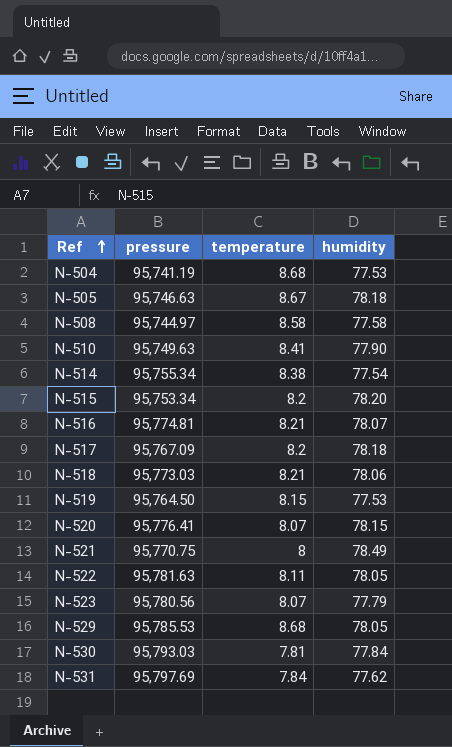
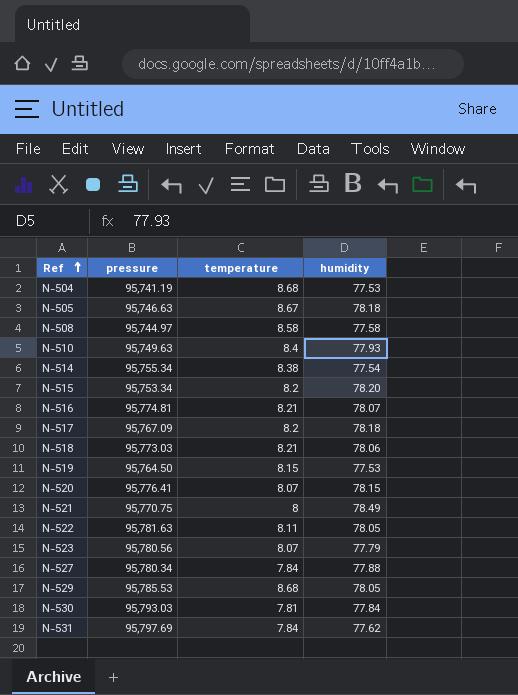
N-510 | temperature: 8.41 -> 8.4
N-510 | humidity: 77.90 -> 77.93
row N-527: none -> 95,780.34 | 7.84 | 77.88

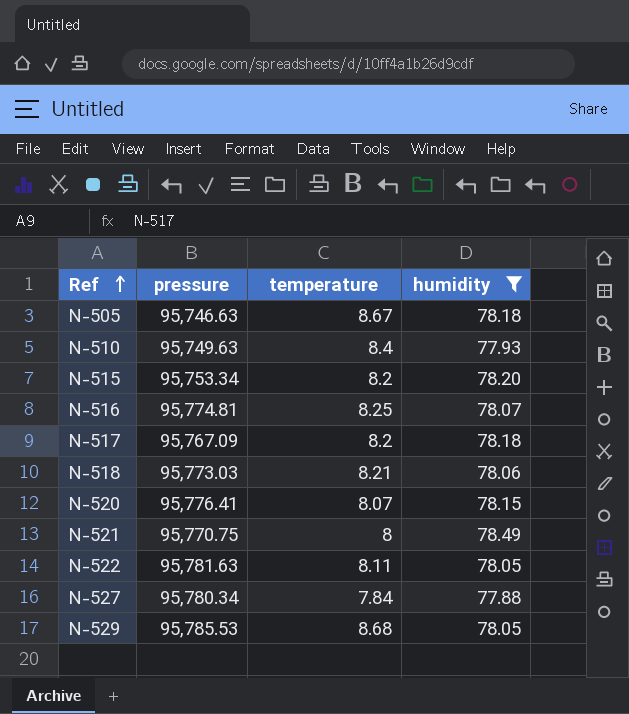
filter: none -> humidity >= 77.88
N-516 | temperature: 8.21 -> 8.25

